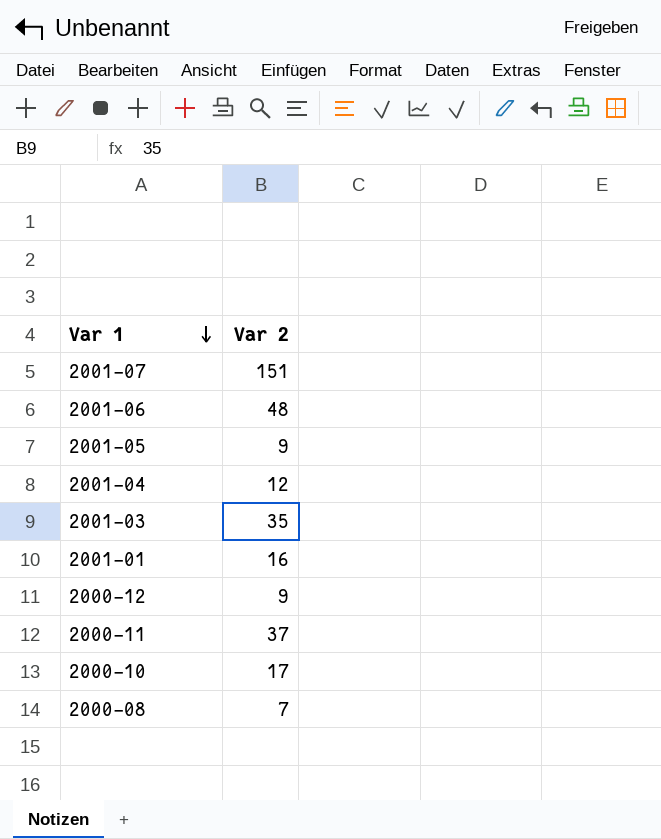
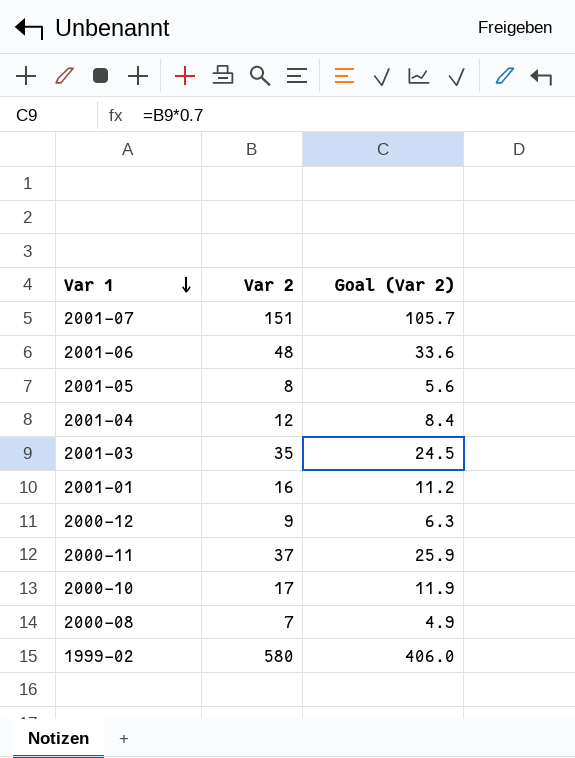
column Goal (Var 2) | formula: none -> [Var 2] * 0.7
2001-05 | Var 2: 9 -> 8
row 1999-02: none -> 580 | 406.0

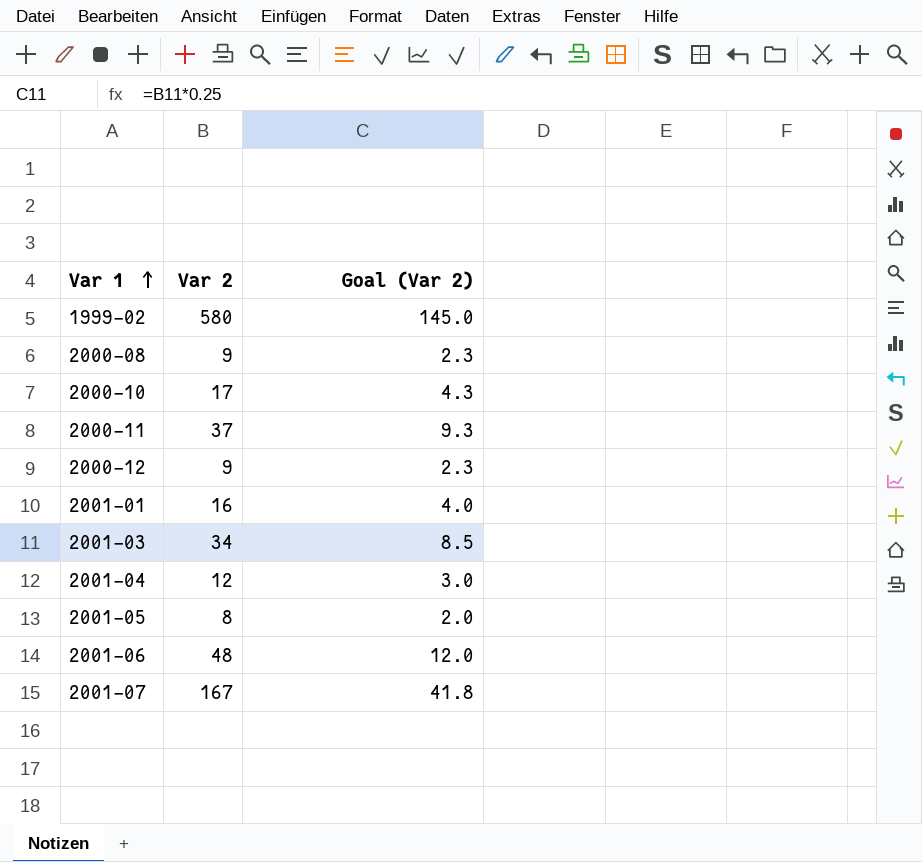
row order: Var 1 descending -> Var 1 ascending
column Goal (Var 2) | formula: [Var 2] * 0.7 -> [Var 2] * 0.25
2000-08 | Var 2: 7 -> 9
2001-03 | Var 2: 35 -> 34
2001-07 | Var 2: 151 -> 167

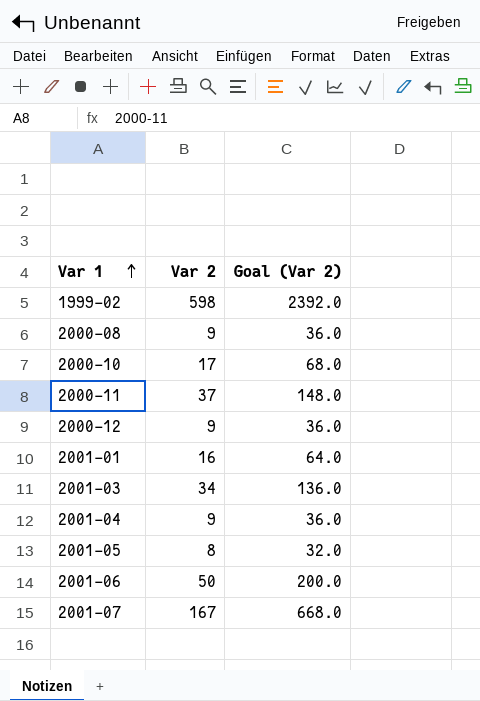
column Goal (Var 2) | formula: [Var 2] * 0.25 -> [Var 2] * 4
1999-02 | Var 2: 580 -> 598
2001-04 | Var 2: 12 -> 9
2001-06 | Var 2: 48 -> 50

